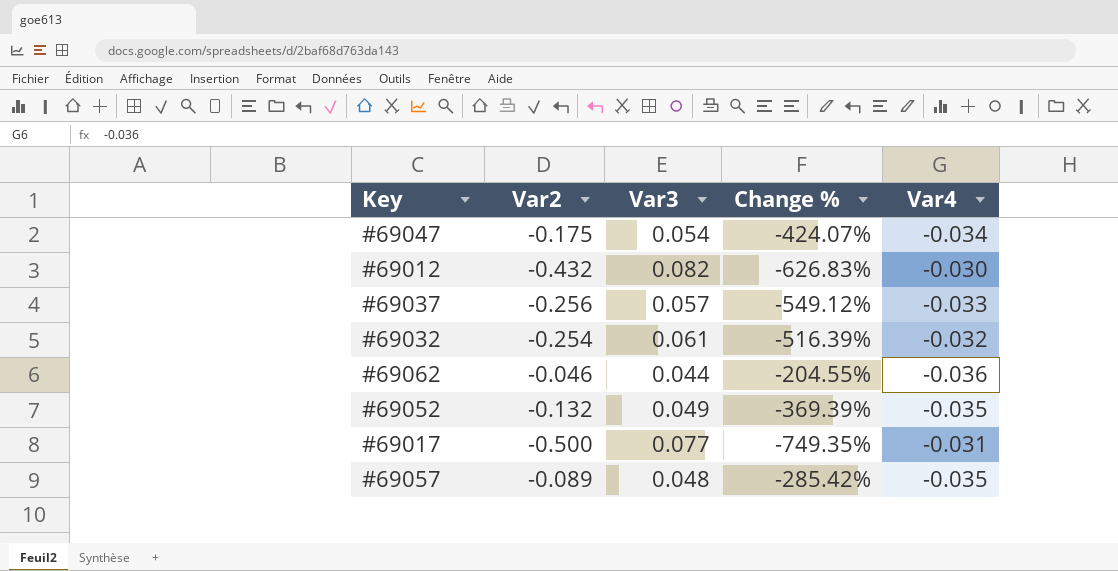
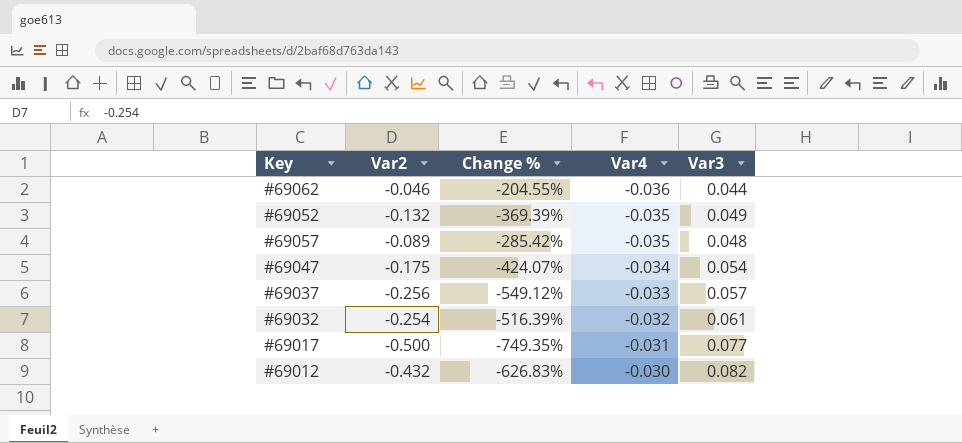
row order: none -> Var4 ascending
column Var3 | position: 3 -> 5

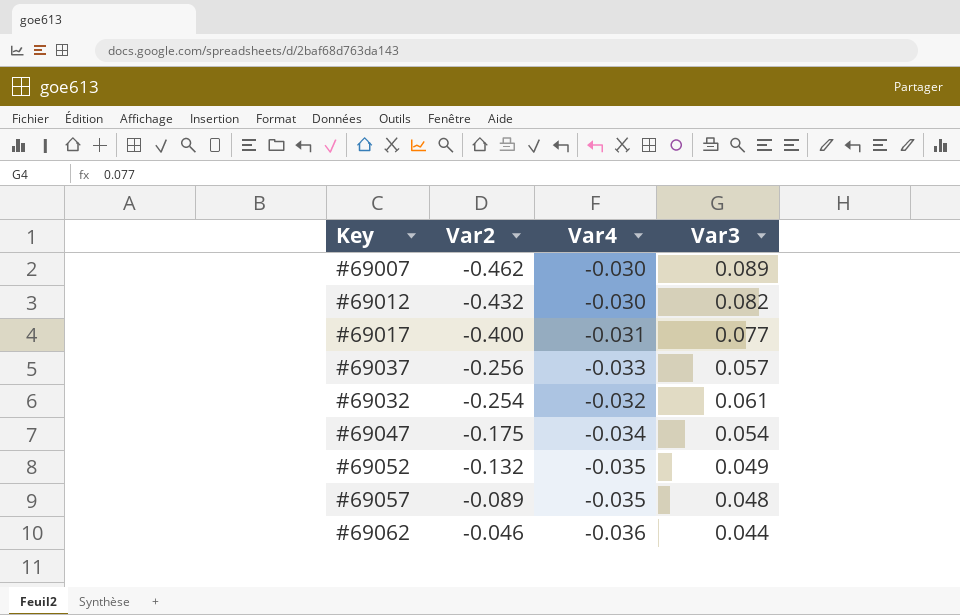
row order: Var4 ascending -> Var2 ascending
column Change % | formula: ([Var2] - [Var3]) / [Var3] -> none
row #69007: none -> -0.462 | -0.030 | 0.089
#69017 | Var2: -0.500 -> -0.400

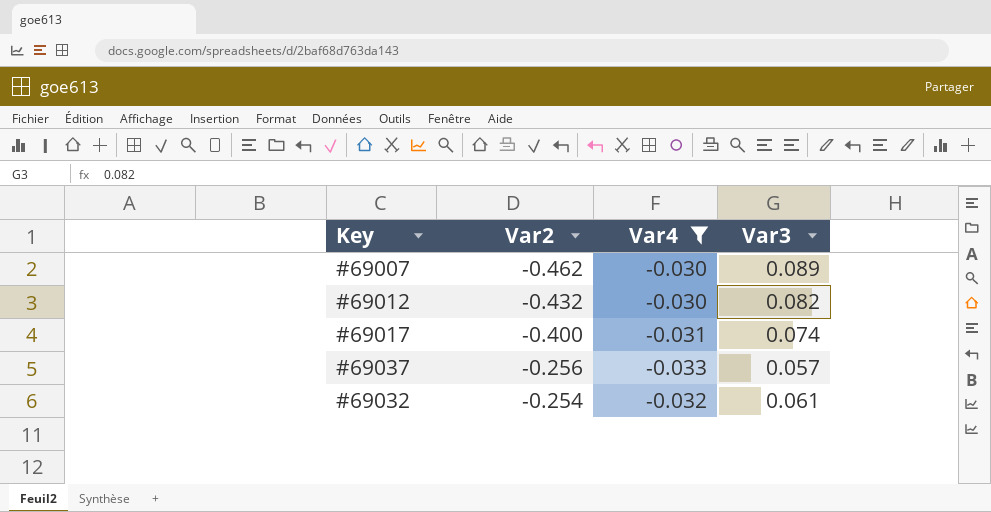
filter: none -> Var4 >= -0.033
#69017 | Var3: 0.077 -> 0.074

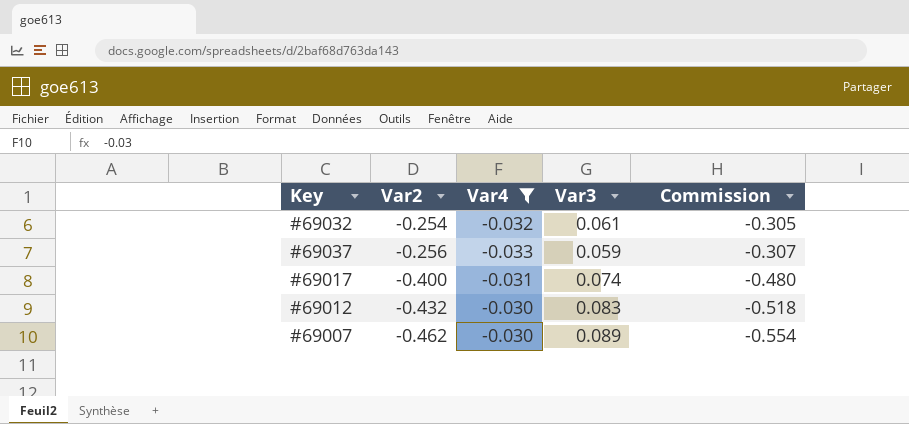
row order: Var2 ascending -> Var2 descending
column Commission | formula: none -> [Var2] * 1.2
#69037 | Var3: 0.057 -> 0.059
#69012 | Var3: 0.082 -> 0.083

